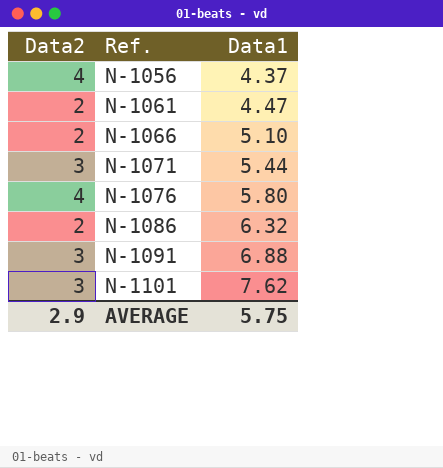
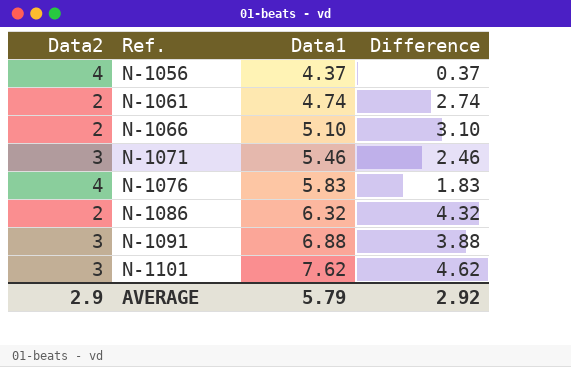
column Difference | formula: none -> [Data1] - [Data2]
N-1061 | Data1: 4.47 -> 4.74
N-1071 | Data1: 5.44 -> 5.46
N-1076 | Data1: 5.80 -> 5.83
AVERAGE | Data1: 5.75 -> 5.79

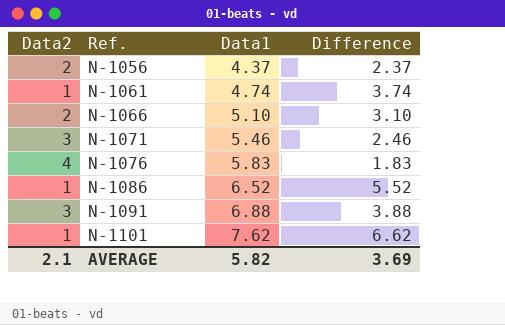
N-1056 | Data2: 4 -> 2
N-1056 | Difference: 0.37 -> 2.37
N-1061 | Data2: 2 -> 1
N-1061 | Difference: 2.74 -> 3.74
N-1086 | Data2: 2 -> 1
N-1086 | Data1: 6.32 -> 6.52
N-1086 | Difference: 4.32 -> 5.52
N-1101 | Data2: 3 -> 1
N-1101 | Difference: 4.62 -> 6.62
AVERAGE | Data2: 2.9 -> 2.1
AVERAGE | Data1: 5.79 -> 5.82
AVERAGE | Difference: 2.92 -> 3.69

